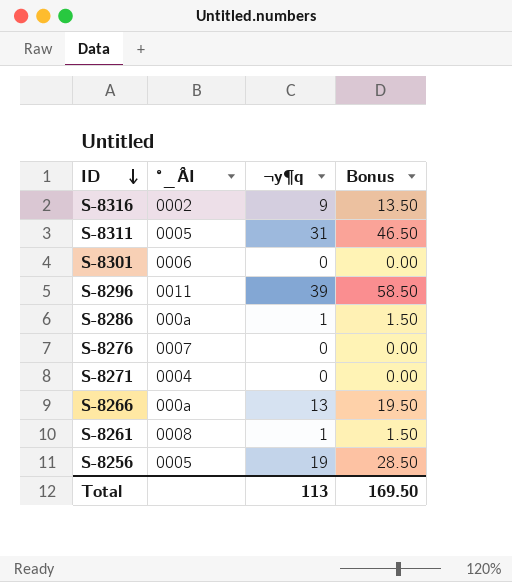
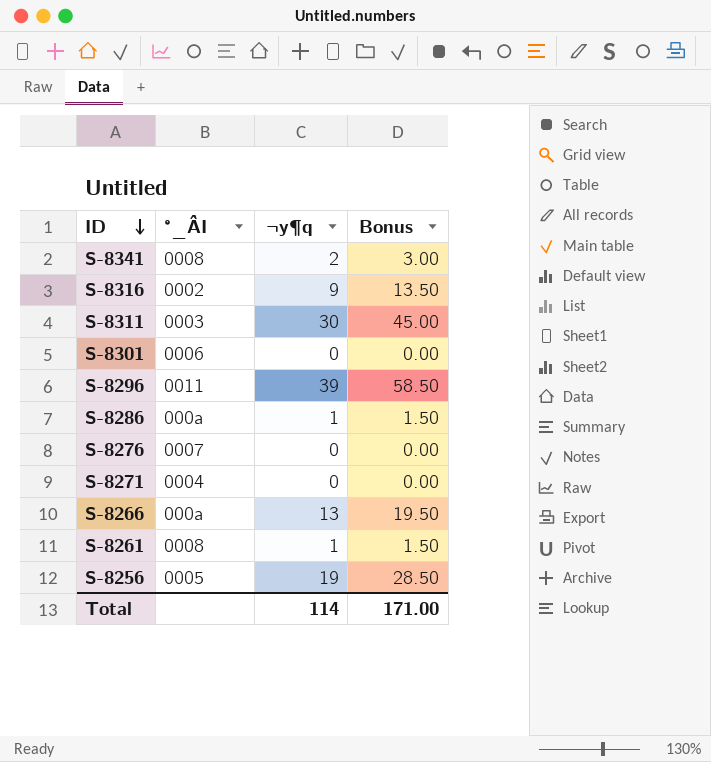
row S-8341: none -> 0008 | 2 | 3.00
S-8311 | °_ÂI: 0005 -> 0003
S-8311 | ¬y¶q: 31 -> 30
S-8311 | Bonus: 46.50 -> 45.00
Total | ¬y¶q: 113 -> 114
Total | Bonus: 169.50 -> 171.00

